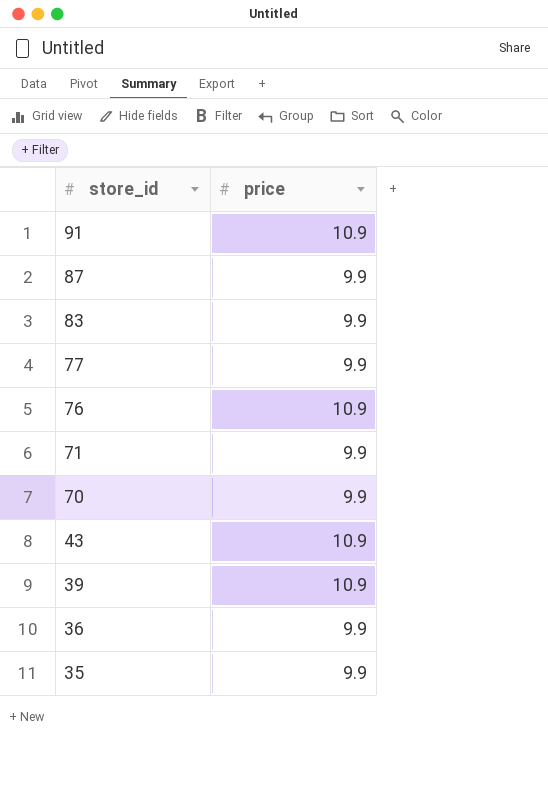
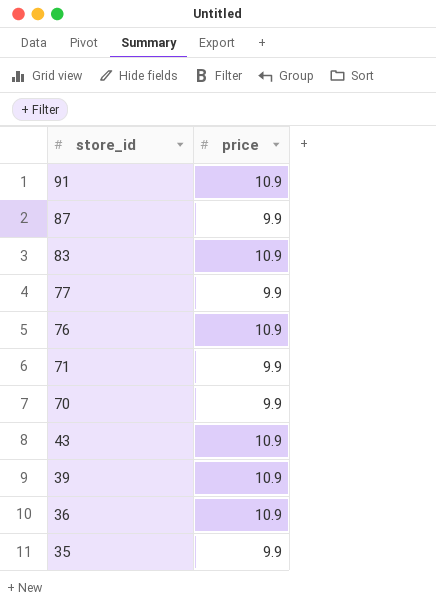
83 | price: 9.9 -> 10.9
36 | price: 9.9 -> 10.9

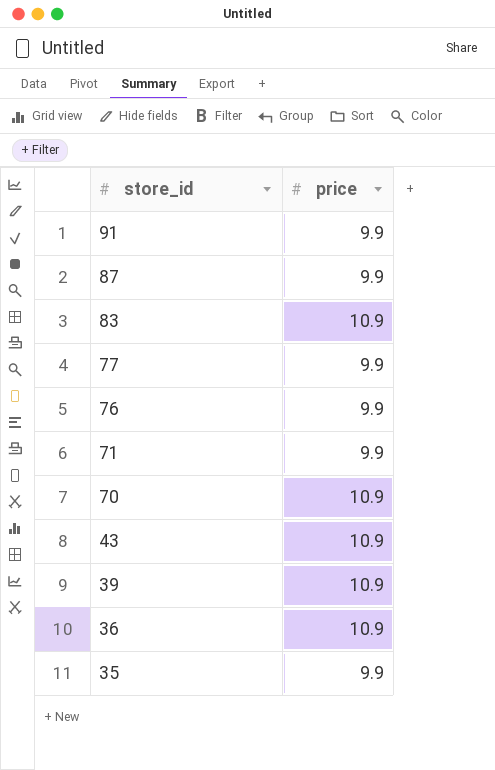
91 | price: 10.9 -> 9.9
76 | price: 10.9 -> 9.9
70 | price: 9.9 -> 10.9

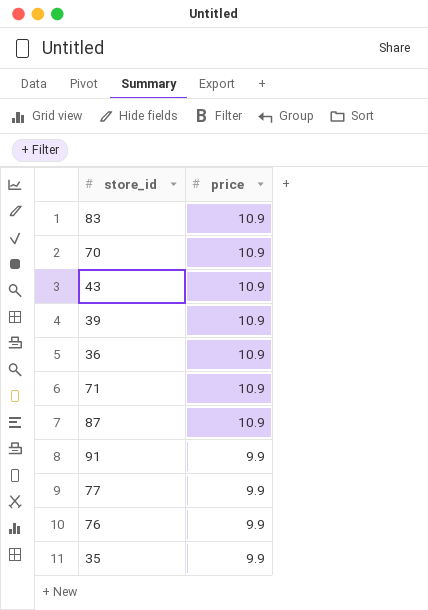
row order: store_id descending -> price descending
71 | price: 9.9 -> 10.9
87 | price: 9.9 -> 10.9

